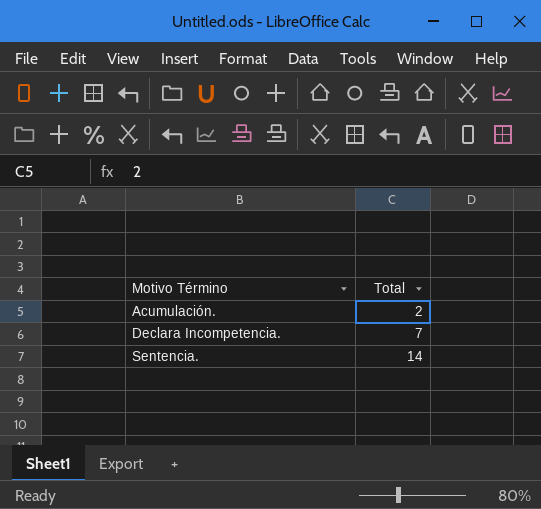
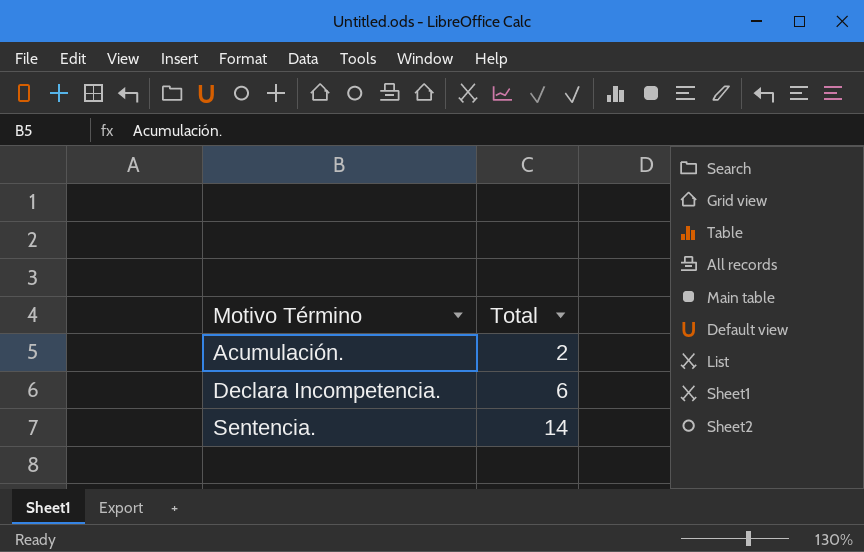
Declara Incompetencia. | Total: 7 -> 6

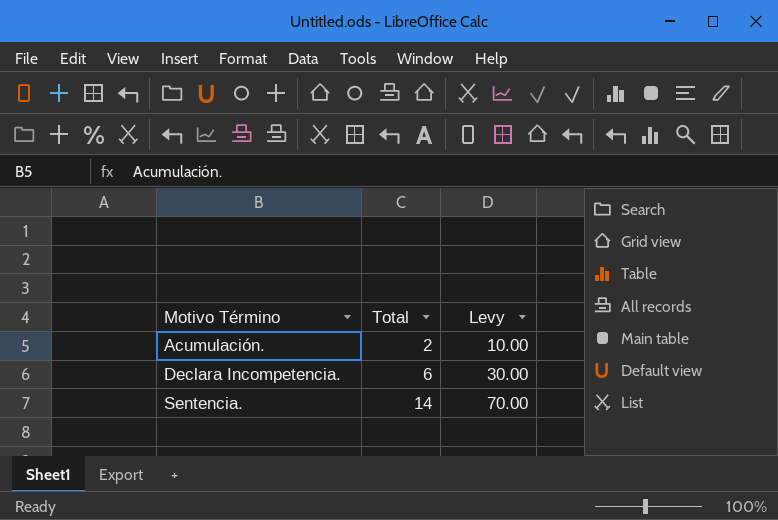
column Levy | formula: none -> [Total] * 5

